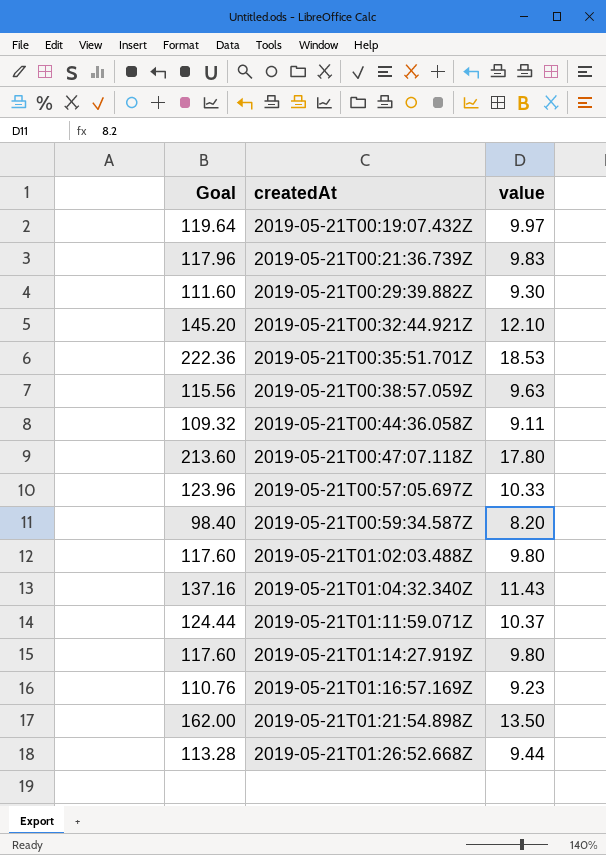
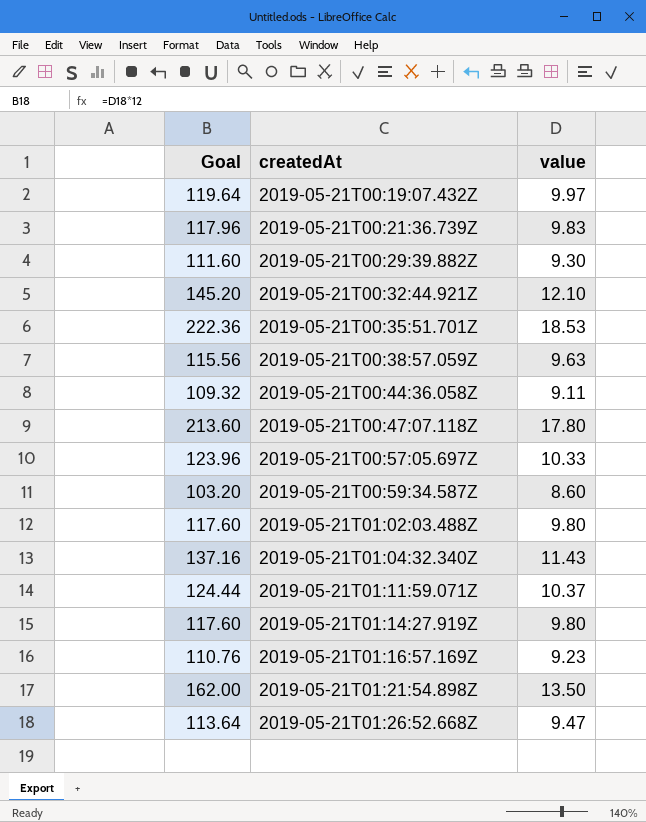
2019-05-21T00:59:34.587Z | Goal: 98.40 -> 103.20
2019-05-21T00:59:34.587Z | value: 8.20 -> 8.60
2019-05-21T01:26:52.668Z | Goal: 113.28 -> 113.64
2019-05-21T01:26:52.668Z | value: 9.44 -> 9.47

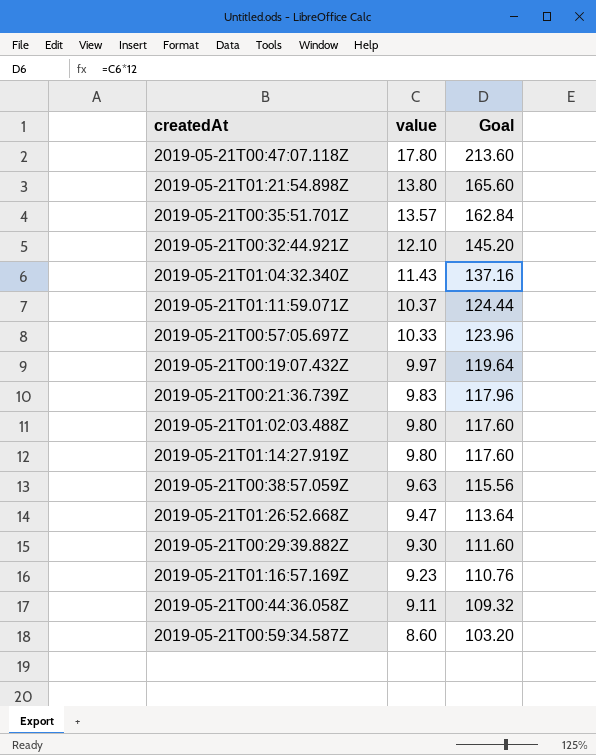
row order: createdAt ascending -> value descending
column Goal | position: 1 -> 3
2019-05-21T01:21:54.898Z | value: 13.50 -> 13.80
2019-05-21T01:21:54.898Z | Goal: 162.00 -> 165.60
2019-05-21T00:35:51.701Z | value: 18.53 -> 13.57
2019-05-21T00:35:51.701Z | Goal: 222.36 -> 162.84

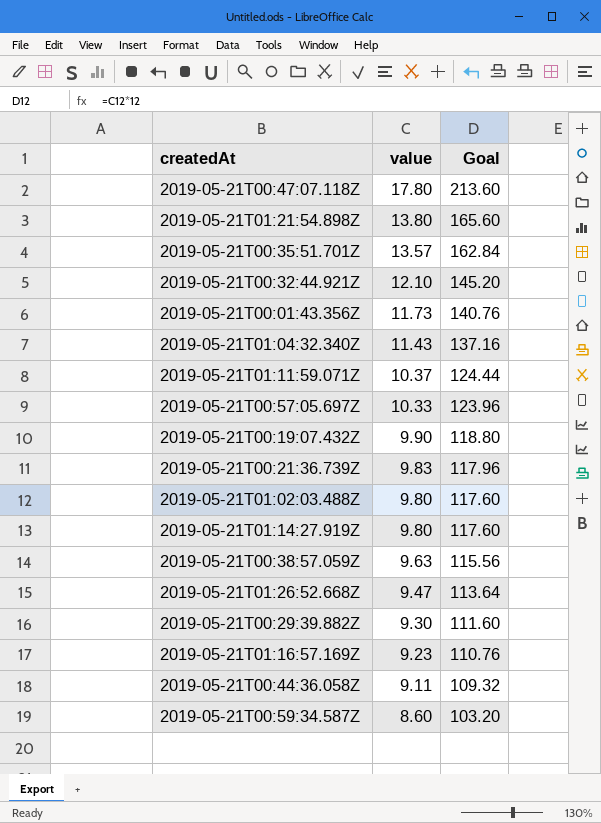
row 2019-05-21T00:01:43.356Z: none -> 11.73 | 140.76
2019-05-21T00:19:07.432Z | value: 9.97 -> 9.90
2019-05-21T00:19:07.432Z | Goal: 119.64 -> 118.80

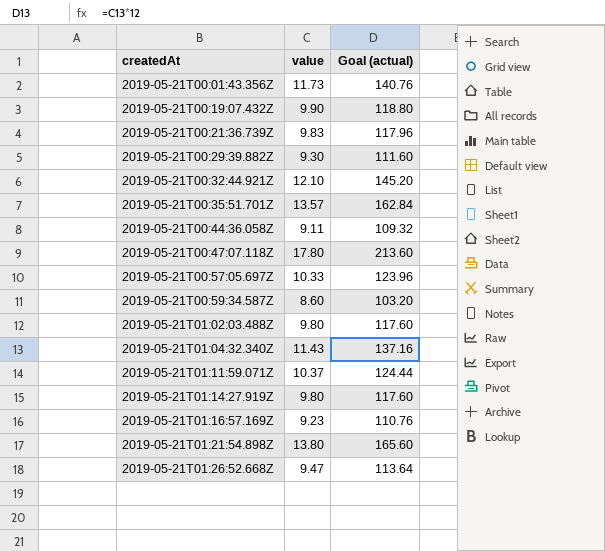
row order: value descending -> createdAt ascending
column name: Goal -> Goal (actual)
row 2019-05-21T00:38:57.059Z: 9.63 | 115.56 -> none

